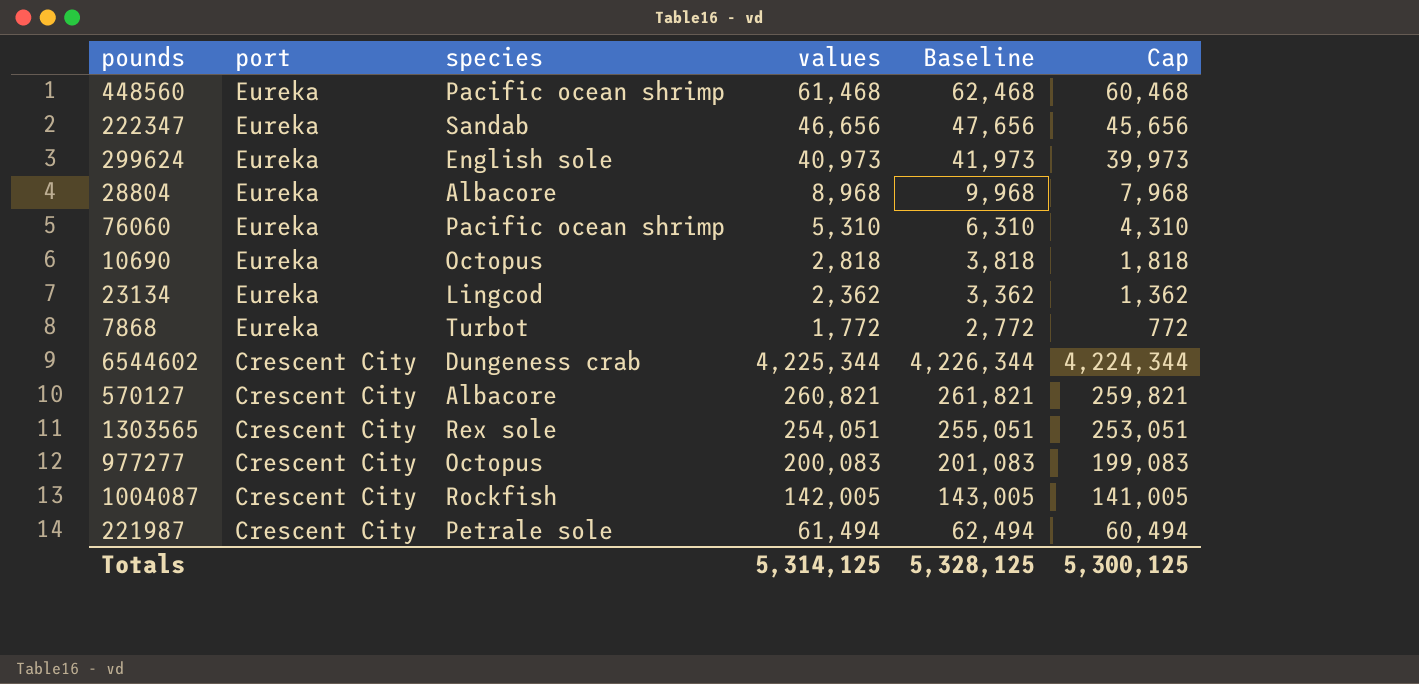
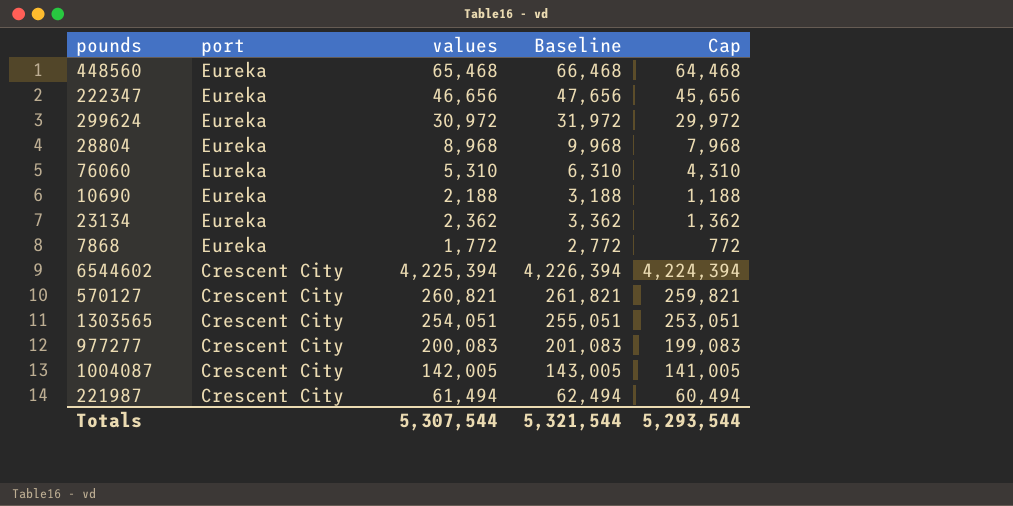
column species | position: 3 -> none
448560 | values: 61,468 -> 65,468
448560 | Baseline: 62,468 -> 66,468
448560 | Cap: 60,468 -> 64,468
299624 | values: 40,973 -> 30,972
299624 | Baseline: 41,973 -> 31,972
299624 | Cap: 39,973 -> 29,972
10690 | values: 2,818 -> 2,188
10690 | Baseline: 3,818 -> 3,188
10690 | Cap: 1,818 -> 1,188
6544602 | values: 4,225,344 -> 4,225,394
6544602 | Baseline: 4,226,344 -> 4,226,394
6544602 | Cap: 4,224,344 -> 4,224,394
Totals | values: 5,314,125 -> 5,307,544
Totals | Baseline: 5,328,125 -> 5,321,544
Totals | Cap: 5,300,125 -> 5,293,544

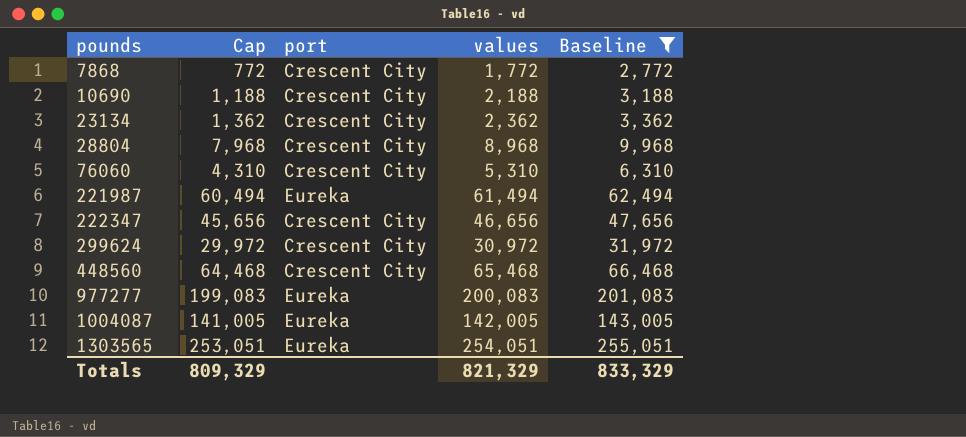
filter: none -> Baseline <= 255,051
row order: port descending -> pounds ascending
column Cap | position: 5 -> 2
7868 | port: Eureka -> Crescent City
10690 | port: Eureka -> Crescent City
23134 | port: Eureka -> Crescent City
28804 | port: Eureka -> Crescent City
76060 | port: Eureka -> Crescent City
221987 | port: Crescent City -> Eureka
222347 | port: Eureka -> Crescent City
299624 | port: Eureka -> Crescent City
448560 | port: Eureka -> Crescent City
977277 | port: Crescent City -> Eureka
1004087 | port: Crescent City -> Eureka
1303565 | port: Crescent City -> Eureka
Totals | Cap: 5,293,544 -> 809,329
Totals | values: 5,307,544 -> 821,329
Totals | Baseline: 5,321,544 -> 833,329

